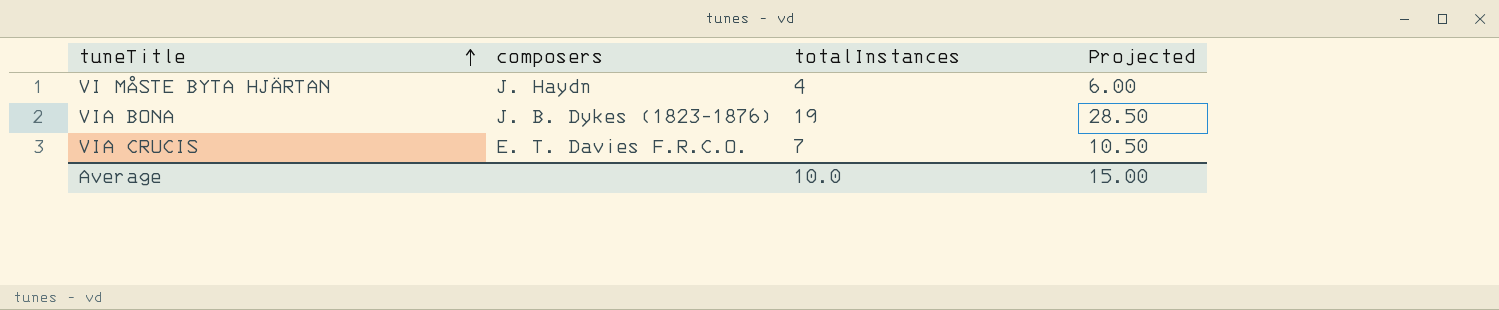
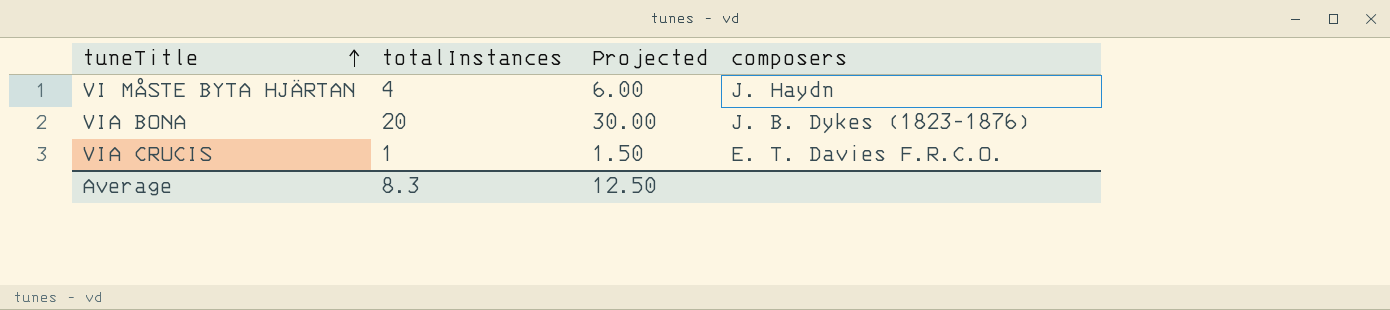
column composers | position: 2 -> 4
VIA BONA | totalInstances: 19 -> 20
VIA BONA | Projected: 28.50 -> 30.00
VIA CRUCIS | totalInstances: 7 -> 1
VIA CRUCIS | Projected: 10.50 -> 1.50
Average | totalInstances: 10.0 -> 8.3
Average | Projected: 15.00 -> 12.50

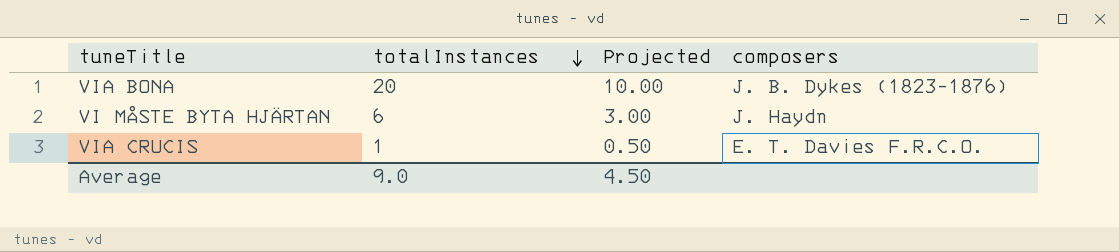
row order: tuneTitle ascending -> totalInstances descending
column Projected | formula: [totalInstances] * 1.5 -> [totalInstances] * 0.5
VI MÅSTE BYTA HJÄRTAN | totalInstances: 4 -> 6
Average | totalInstances: 8.3 -> 9.0
Average | Projected: 12.50 -> 4.50

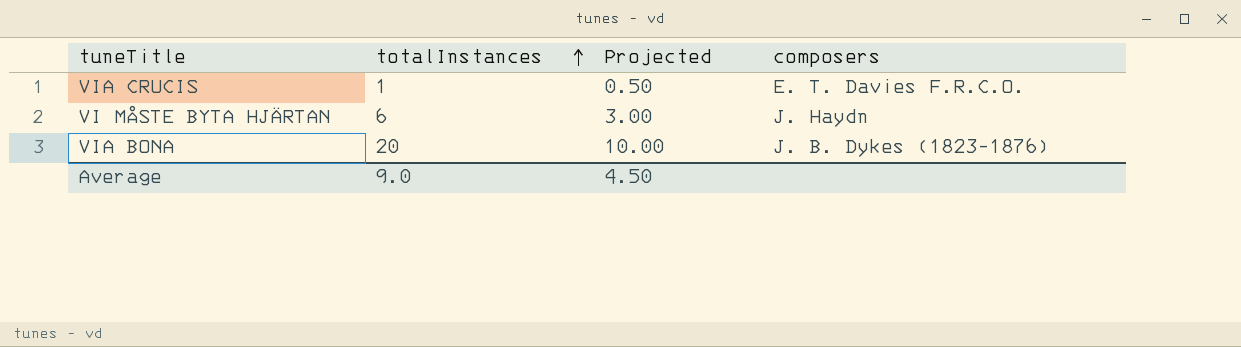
row order: totalInstances descending -> totalInstances ascending

